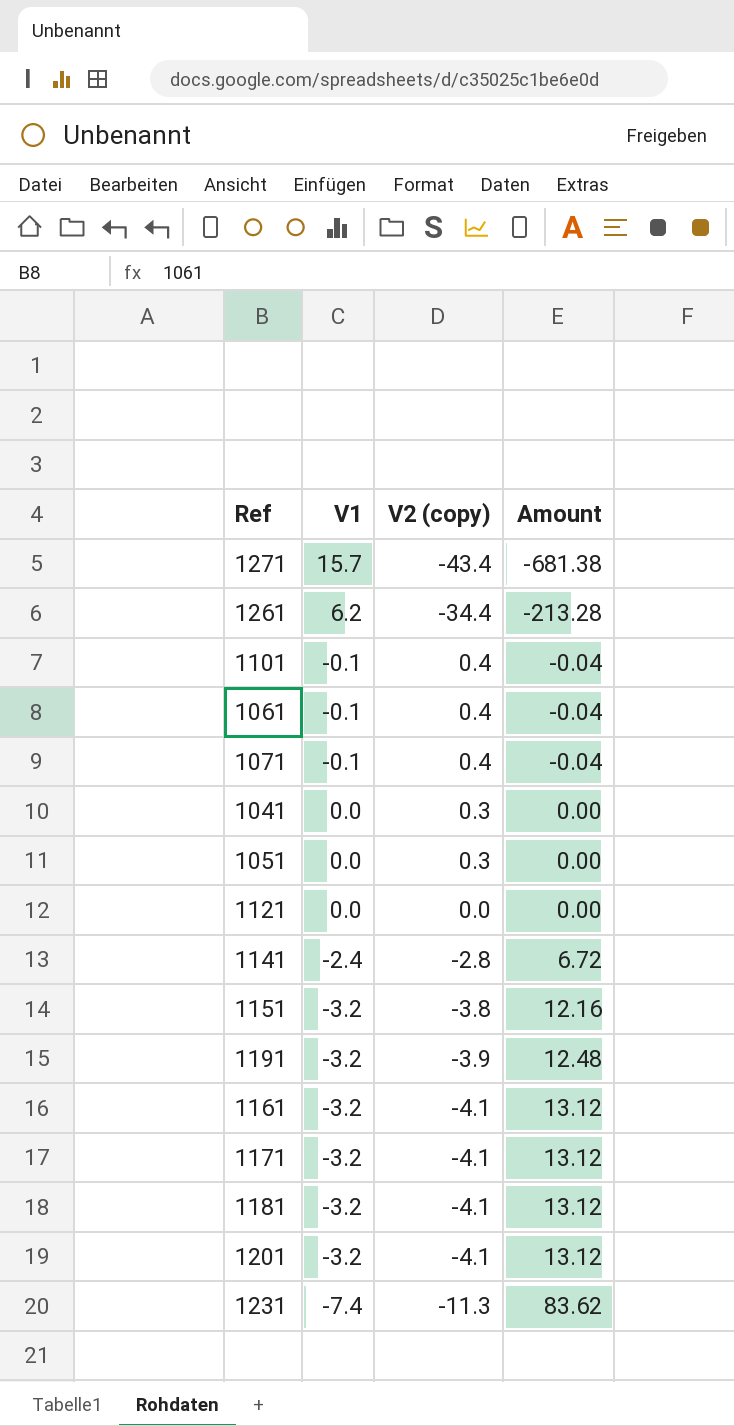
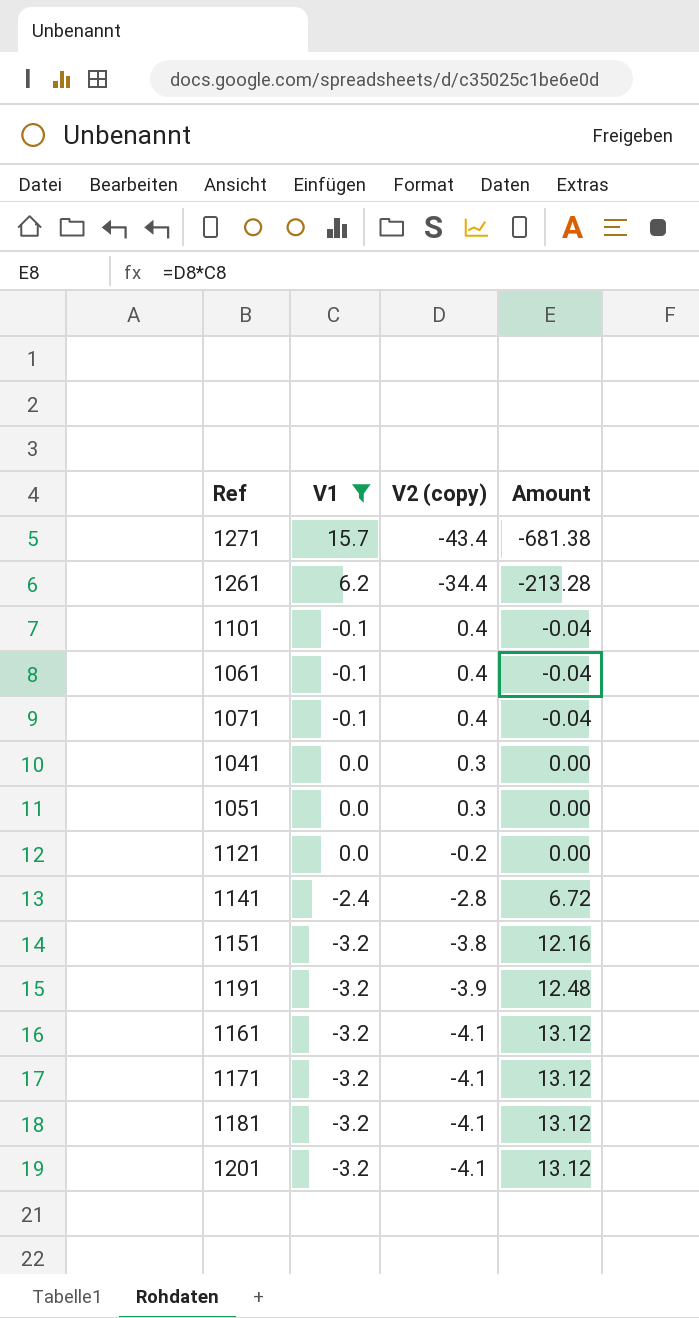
filter: none -> V1 != -7.4
1121 | V2 (copy): 0.0 -> -0.2

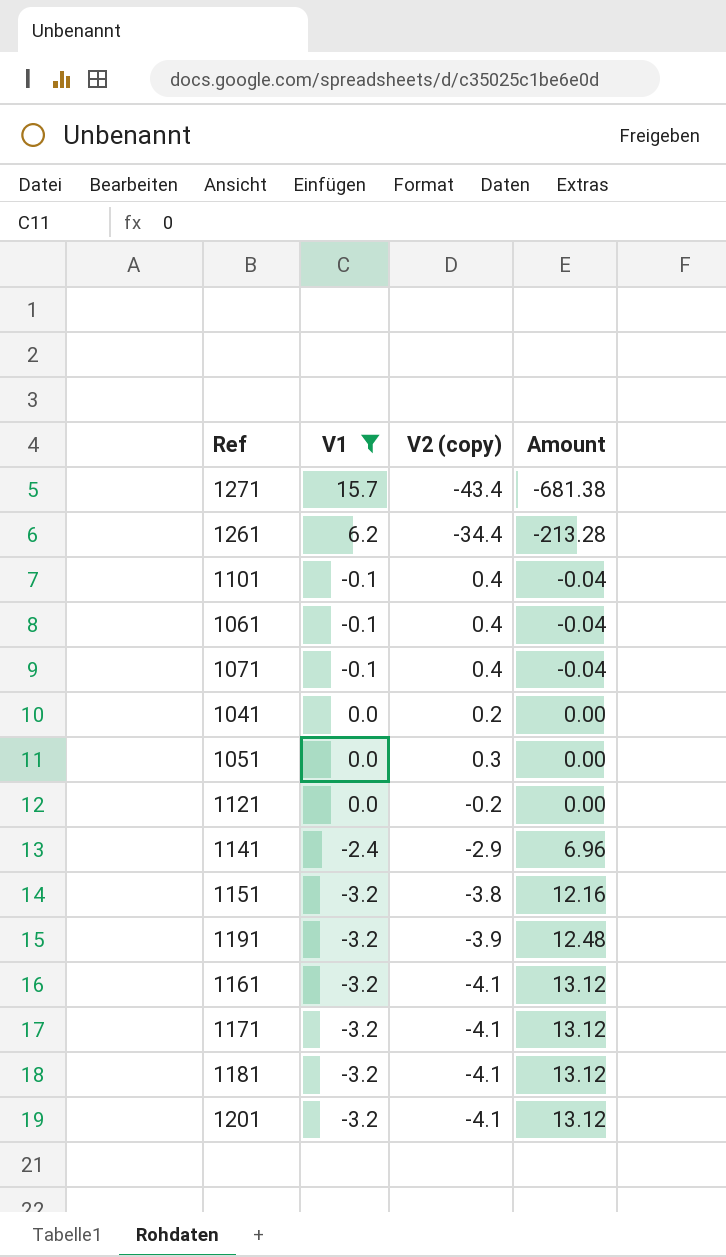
1041 | V2 (copy): 0.3 -> 0.2
1141 | V2 (copy): -2.8 -> -2.9
1141 | Amount: 6.72 -> 6.96

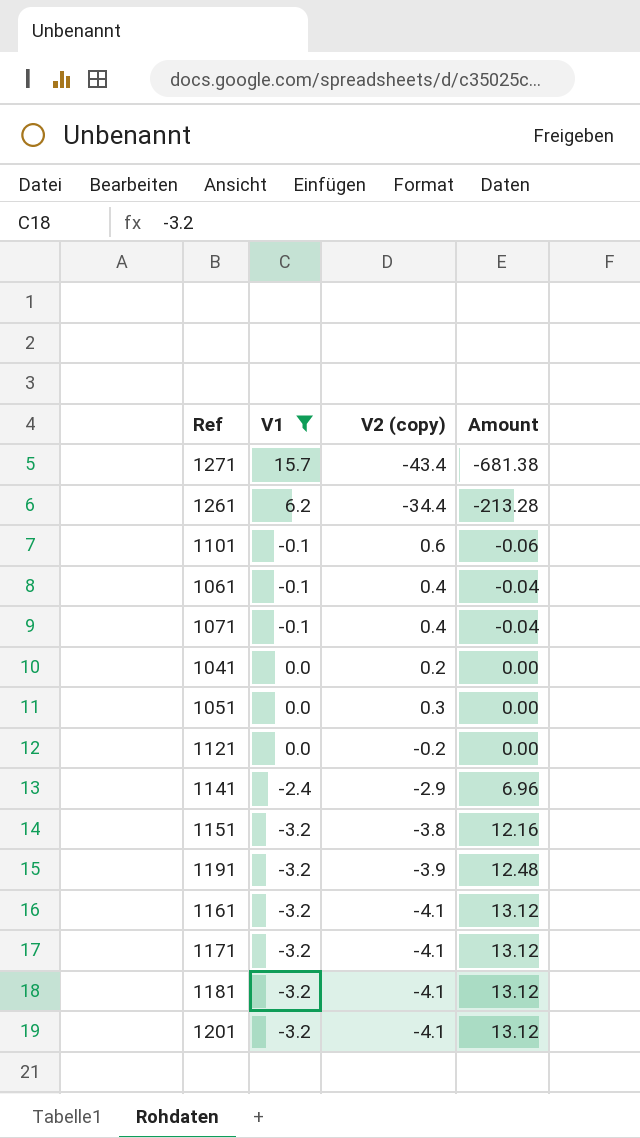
1101 | V2 (copy): 0.4 -> 0.6
1101 | Amount: -0.04 -> -0.06

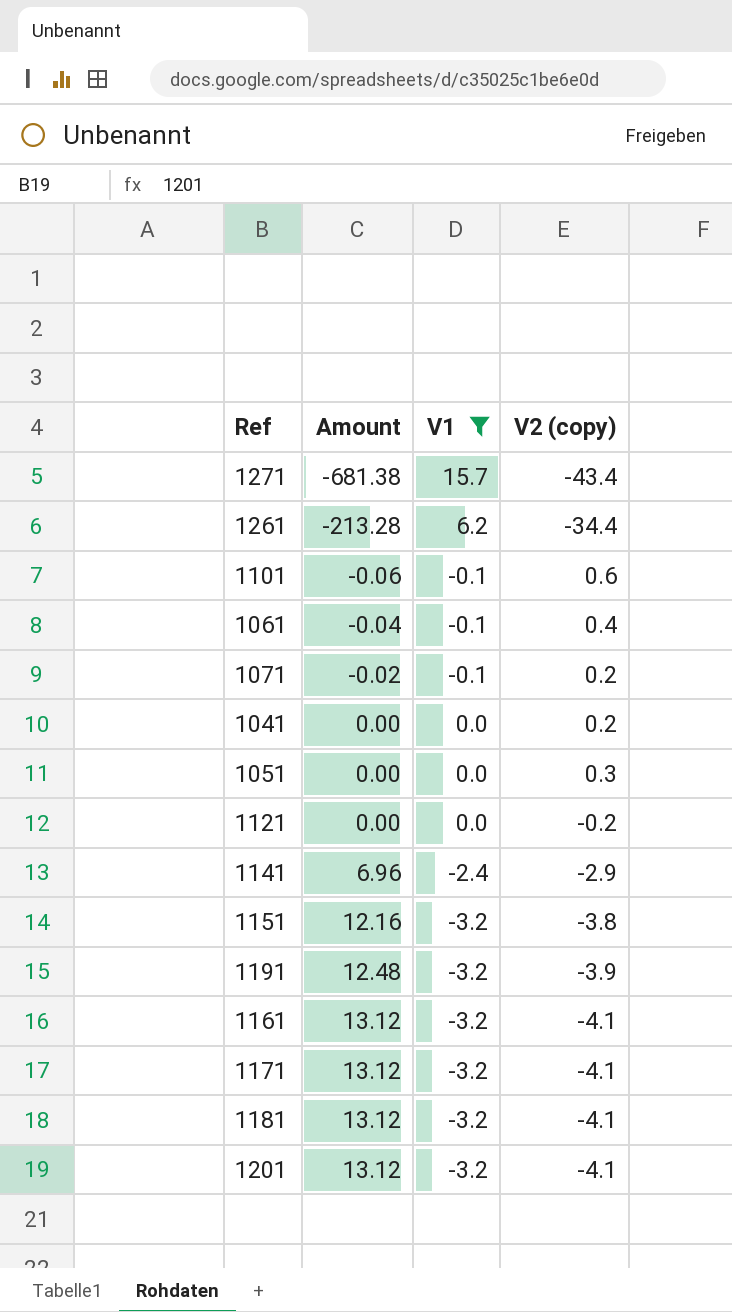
column Amount | position: 4 -> 2
1071 | Amount: -0.04 -> -0.02
1071 | V2 (copy): 0.4 -> 0.2

